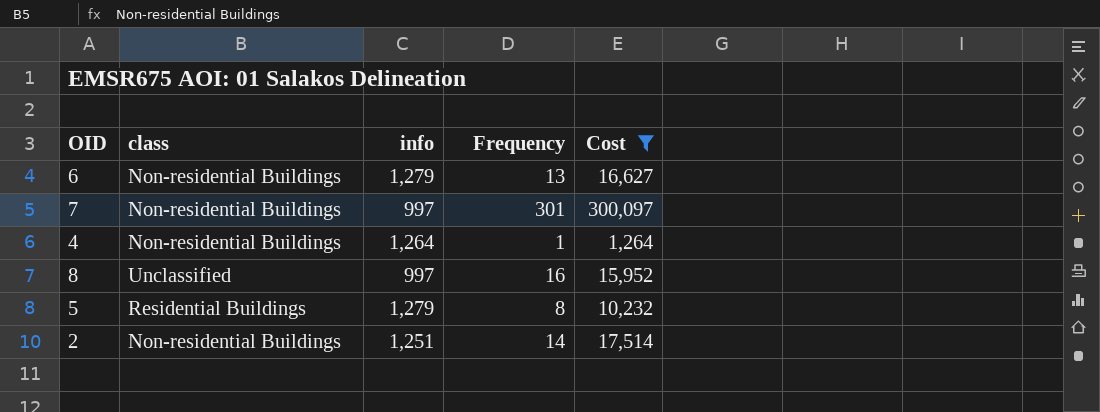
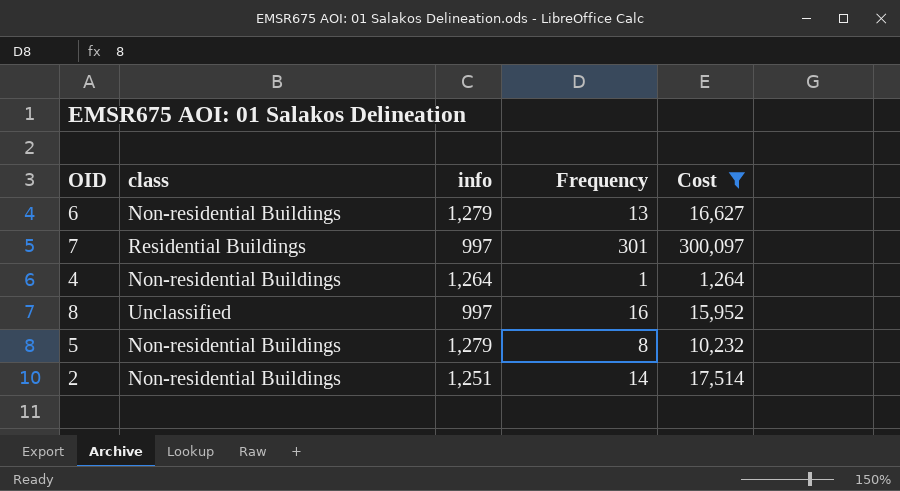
7 | class: Non-residential Buildings -> Residential Buildings
5 | class: Residential Buildings -> Non-residential Buildings

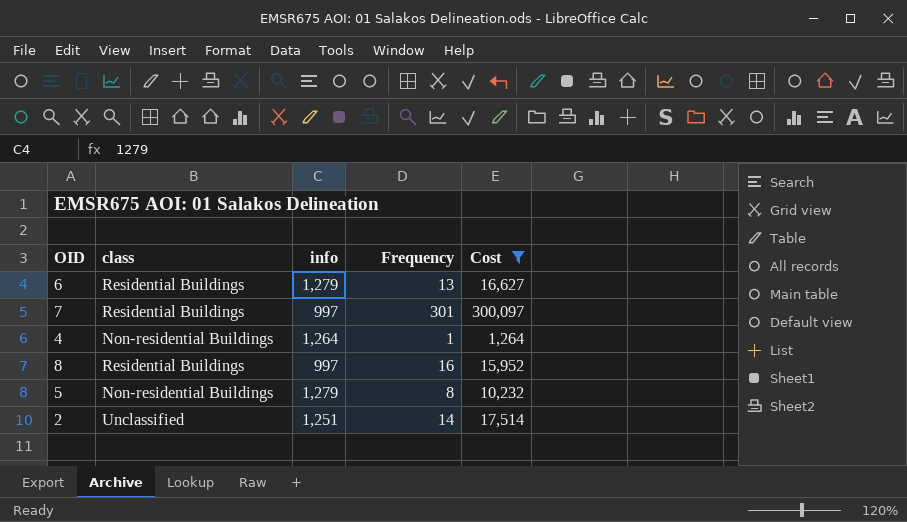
6 | class: Non-residential Buildings -> Residential Buildings
8 | class: Unclassified -> Residential Buildings
2 | class: Non-residential Buildings -> Unclassified

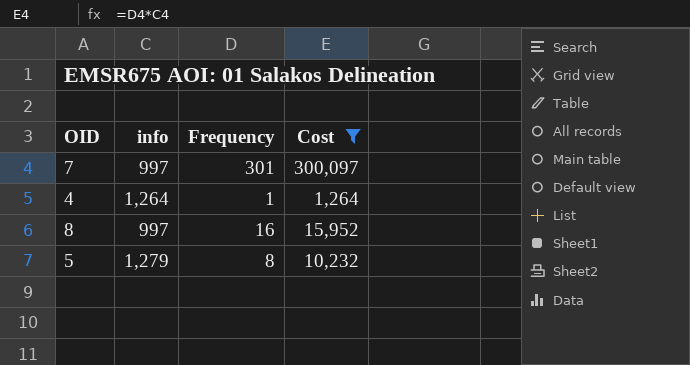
column class | position: 2 -> none
row 6: Residential Buildings | 1,279 | 13 | 16,627 -> none
row 2: Unclassified | 1,251 | 14 | 17,514 -> none

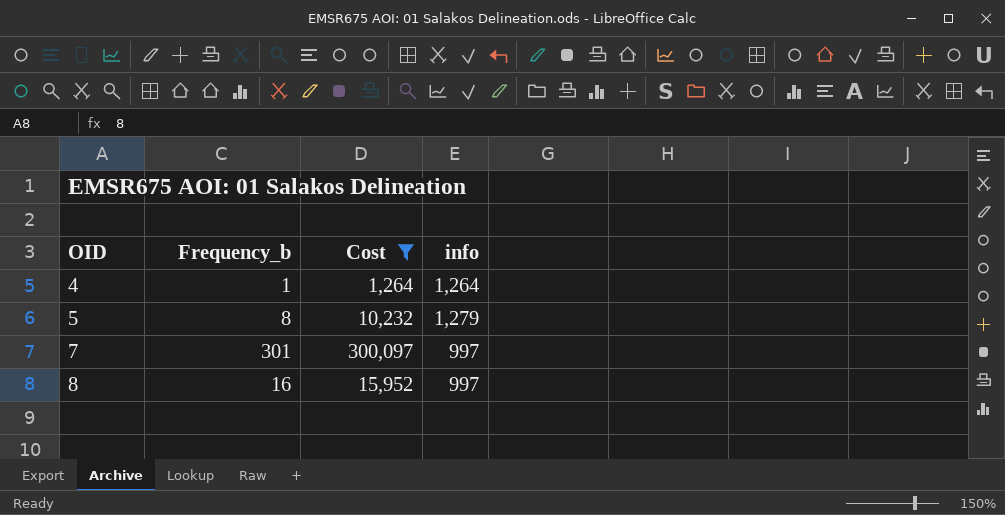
row order: none -> OID ascending
column name: Frequency -> Frequency_b
column info | position: 2 -> 4

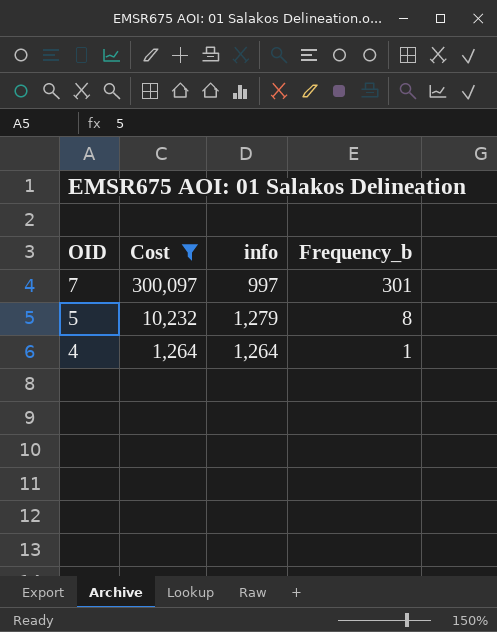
row order: OID ascending -> OID descending
column Frequency_b | position: 2 -> 4
row 8: 16 | 15,952 | 997 -> none

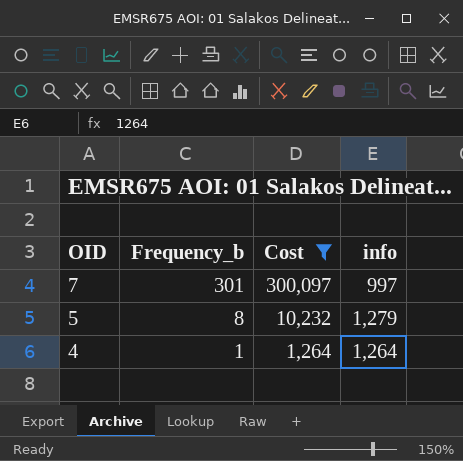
column Frequency_b | position: 4 -> 2

